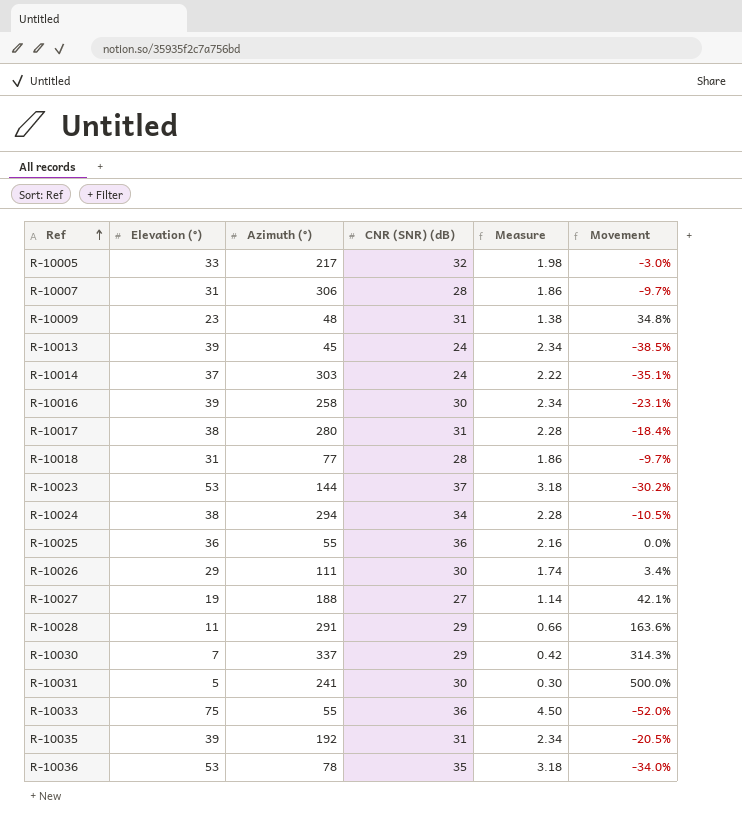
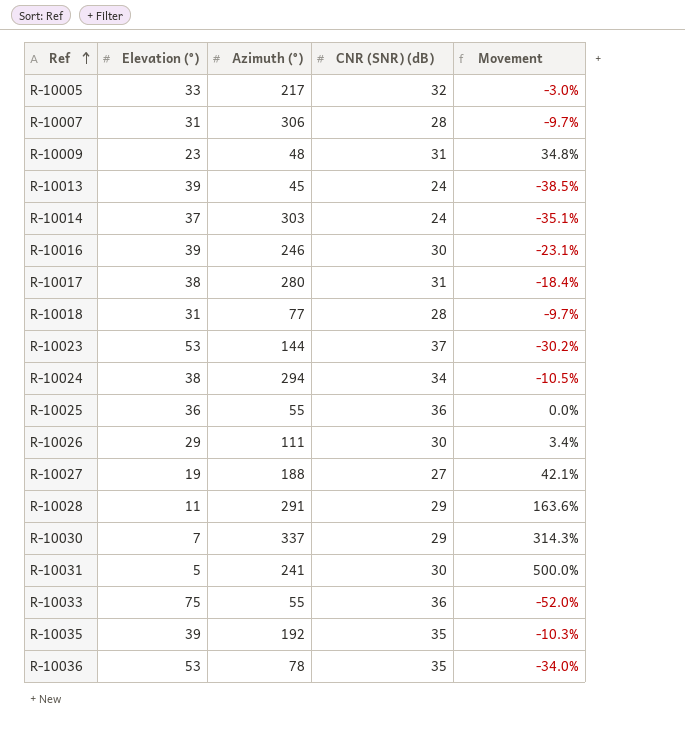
column Measure | formula: [Elevation (°)] * 0.06 -> none
R-10016 | Azimuth (°): 258 -> 246
R-10035 | CNR (SNR) (dB): 31 -> 35
R-10035 | Movement: -20.5% -> -10.3%

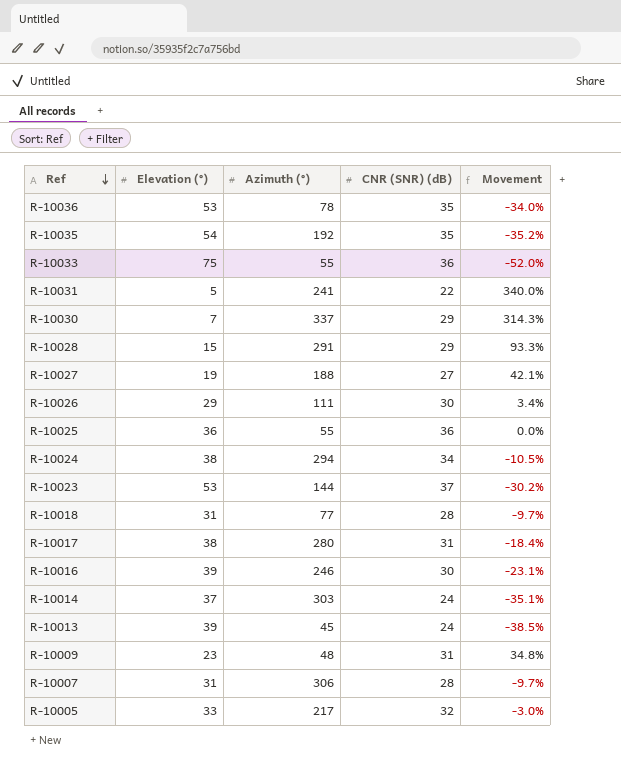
row order: Ref ascending -> Ref descending
R-10035 | Elevation (°): 39 -> 54
R-10035 | Movement: -10.3% -> -35.2%
R-10031 | CNR (SNR) (dB): 30 -> 22
R-10031 | Movement: 500.0% -> 340.0%
R-10028 | Elevation (°): 11 -> 15
R-10028 | Movement: 163.6% -> 93.3%

